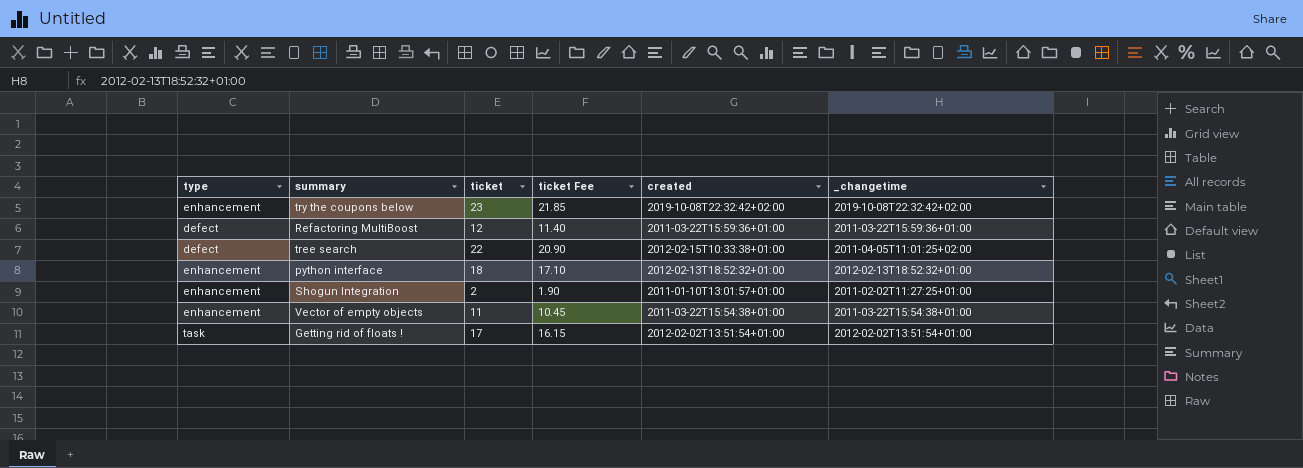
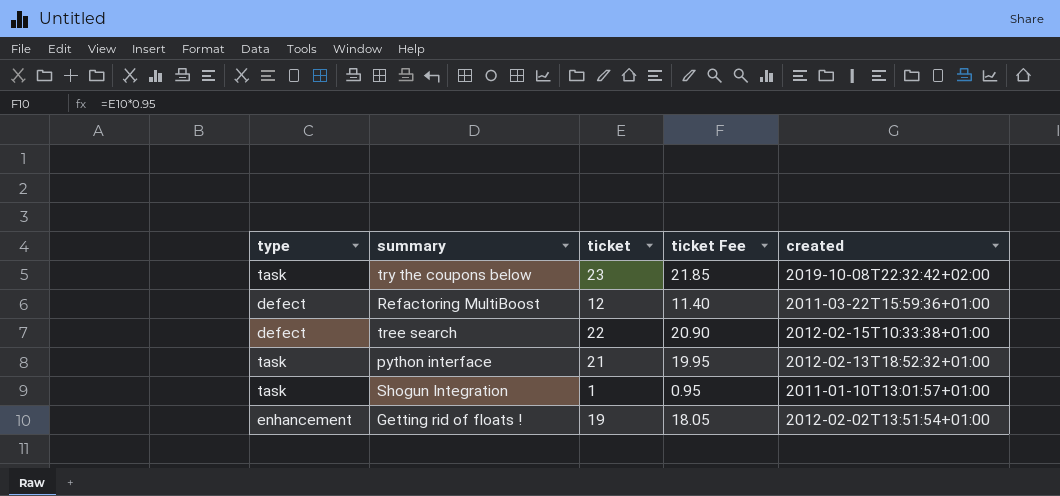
column _changetime | position: 6 -> none
row Vector of empty objects: enhancement | 11 | 10.45 | 2011-03-22T15:54:38+01:00 | 2011-03-22T15:54:38+01:00 -> none
try the coupons below | type: enhancement -> task
python interface | type: enhancement -> task
python interface | ticket: 18 -> 21
python interface | ticket Fee: 17.10 -> 19.95
Shogun Integration | type: enhancement -> task
Shogun Integration | ticket: 2 -> 1
Shogun Integration | ticket Fee: 1.90 -> 0.95
Getting rid of floats ! | type: task -> enhancement
Getting rid of floats ! | ticket: 17 -> 19
Getting rid of floats ! | ticket Fee: 16.15 -> 18.05

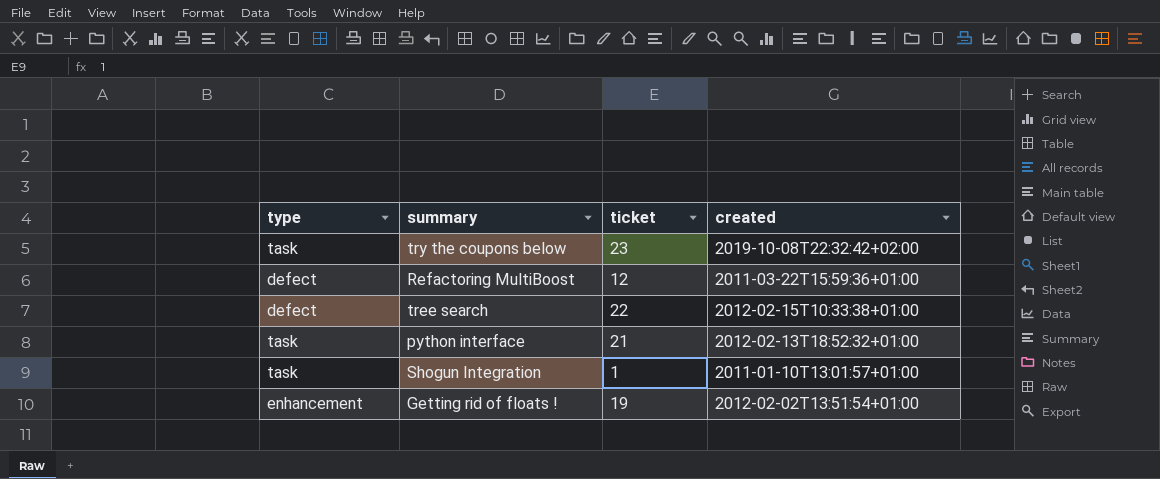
column ticket Fee | formula: [ticket] * 0.95 -> none

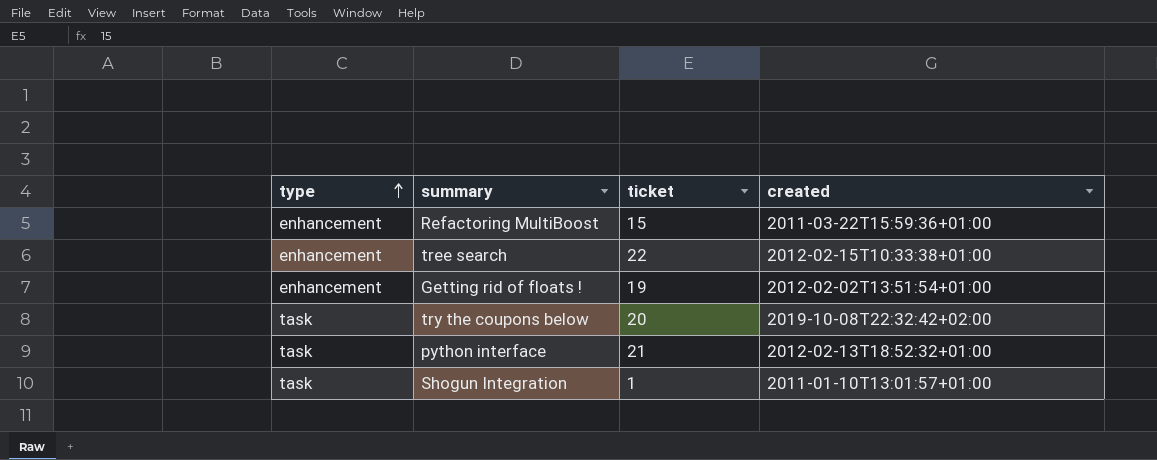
row order: none -> type ascending
Refactoring MultiBoost | type: defect -> enhancement
Refactoring MultiBoost | ticket: 12 -> 15
tree search | type: defect -> enhancement
try the coupons below | ticket: 23 -> 20

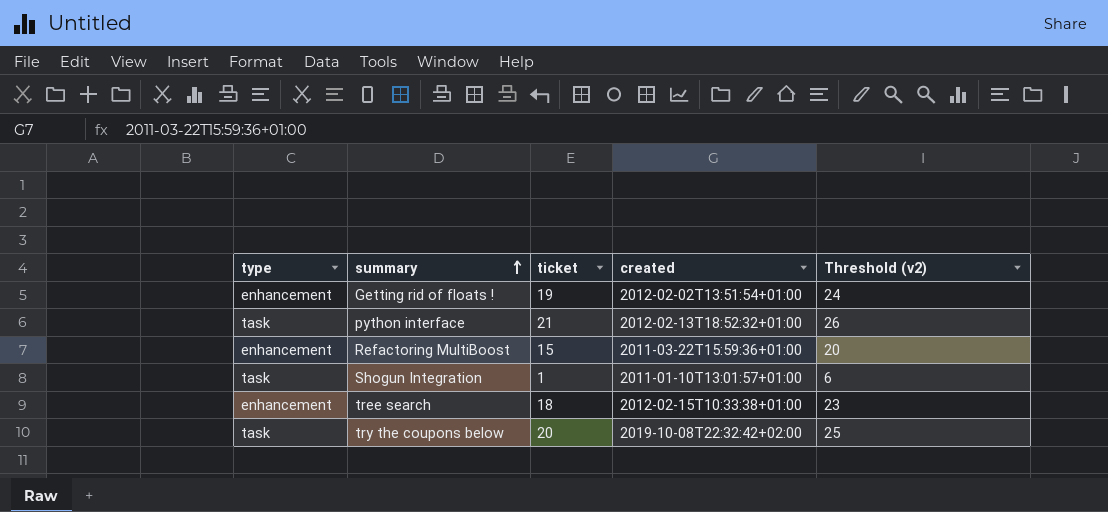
row order: type ascending -> summary ascending
column Threshold (v2) | formula: none -> [ticket] + 5
tree search | ticket: 22 -> 18

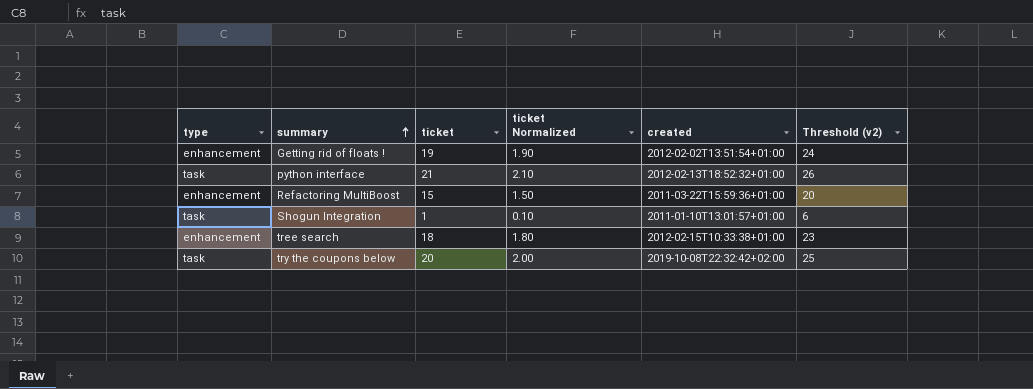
column ticket Normalized | formula: none -> [ticket] * 0.1

